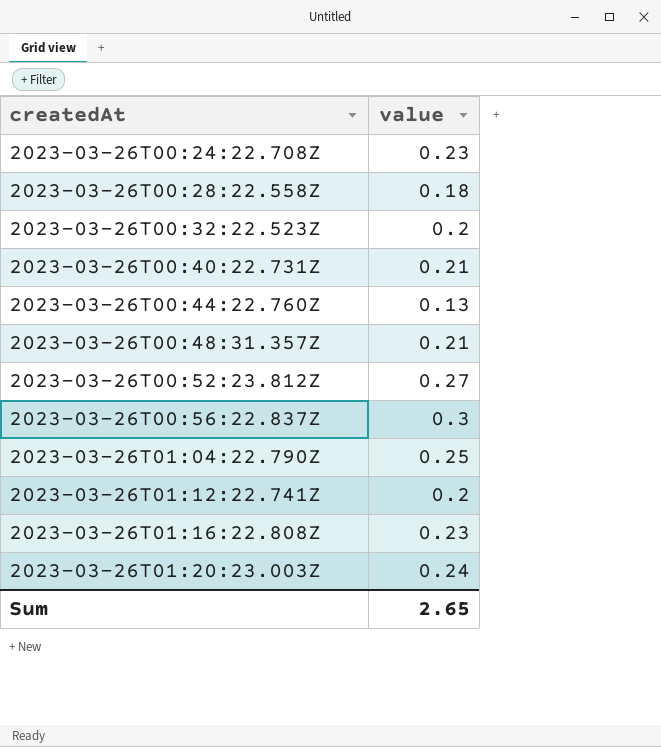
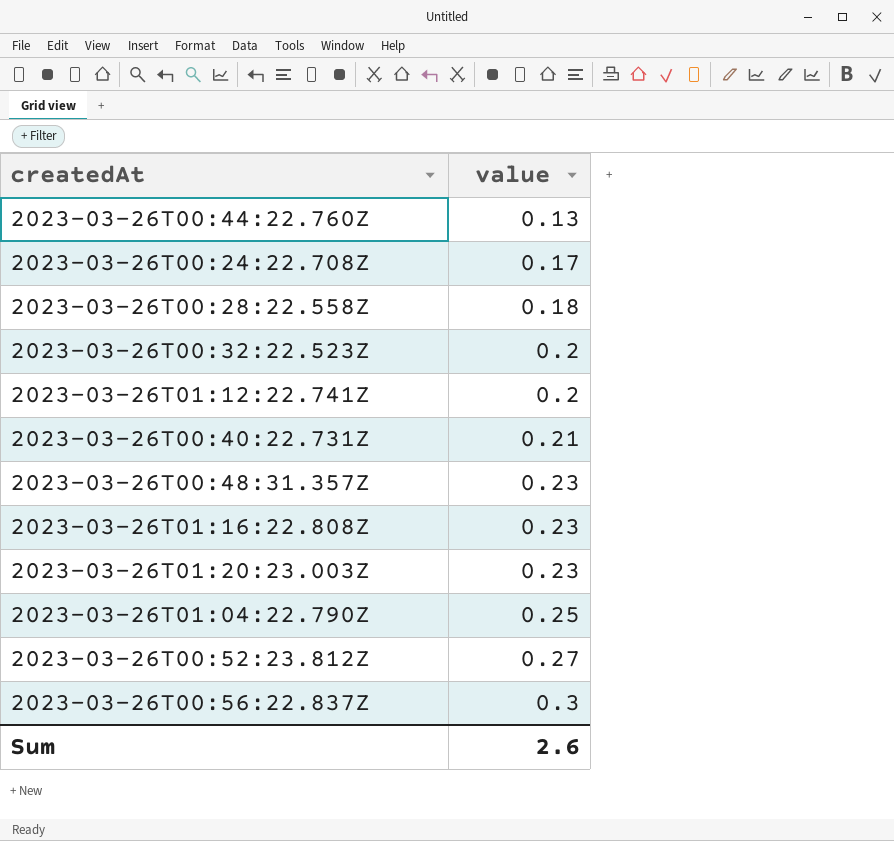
row order: createdAt ascending -> value ascending
2023-03-26T00:24:22.708Z | value: 0.23 -> 0.17
2023-03-26T00:48:31.357Z | value: 0.21 -> 0.23
2023-03-26T01:20:23.003Z | value: 0.24 -> 0.23
Sum | value: 2.65 -> 2.6

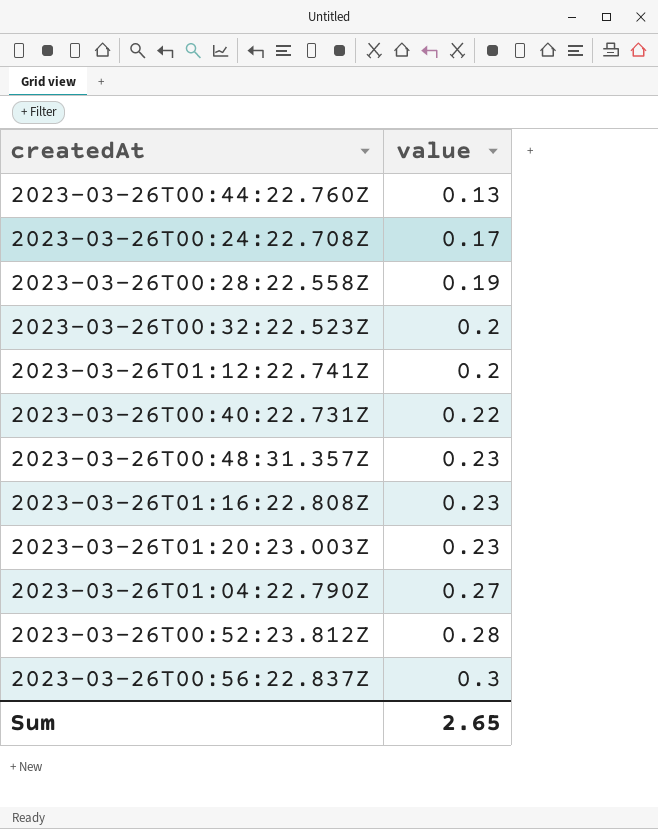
2023-03-26T00:28:22.558Z | value: 0.18 -> 0.19
2023-03-26T00:40:22.731Z | value: 0.21 -> 0.22
2023-03-26T01:04:22.790Z | value: 0.25 -> 0.27
2023-03-26T00:52:23.812Z | value: 0.27 -> 0.28
Sum | value: 2.6 -> 2.65

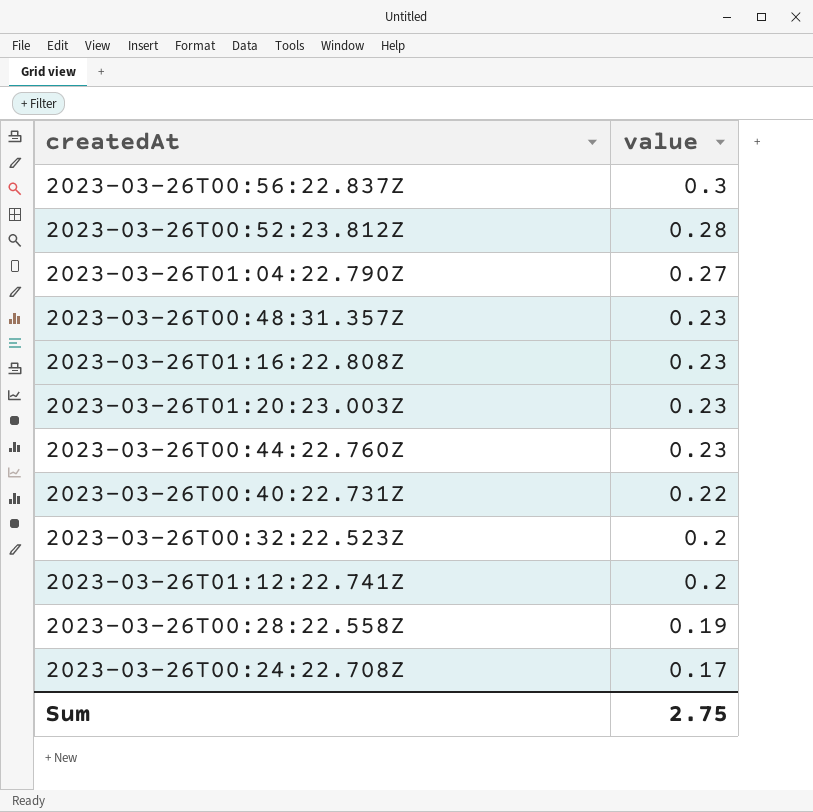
row order: value ascending -> value descending
2023-03-26T00:44:22.760Z | value: 0.13 -> 0.23
Sum | value: 2.65 -> 2.75

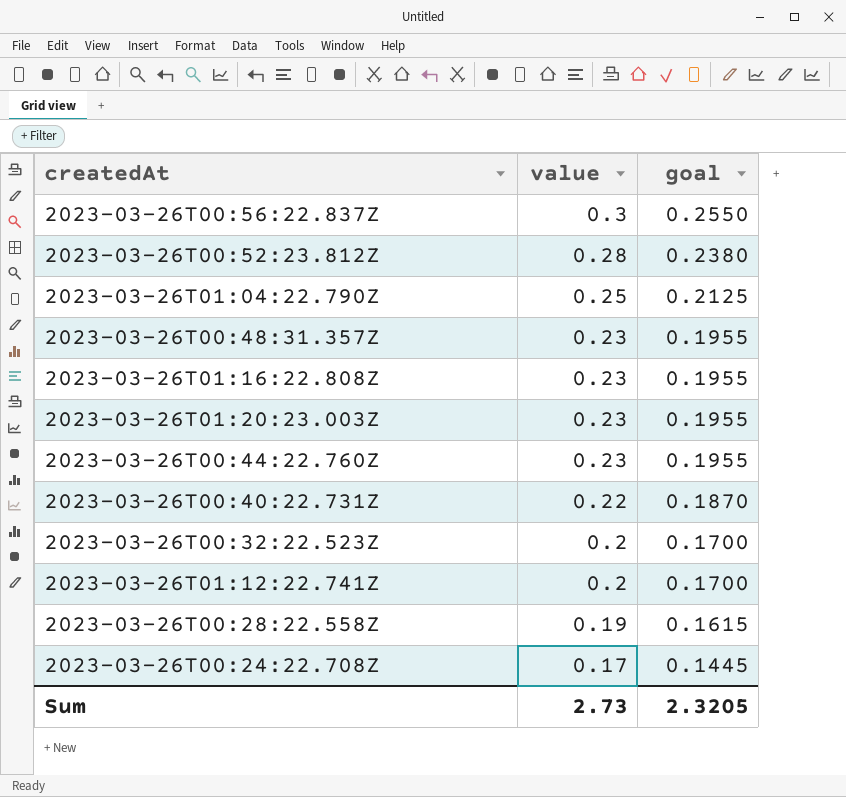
column goal | formula: none -> [value] * 0.85
2023-03-26T01:04:22.790Z | value: 0.27 -> 0.25
Sum | value: 2.75 -> 2.73

